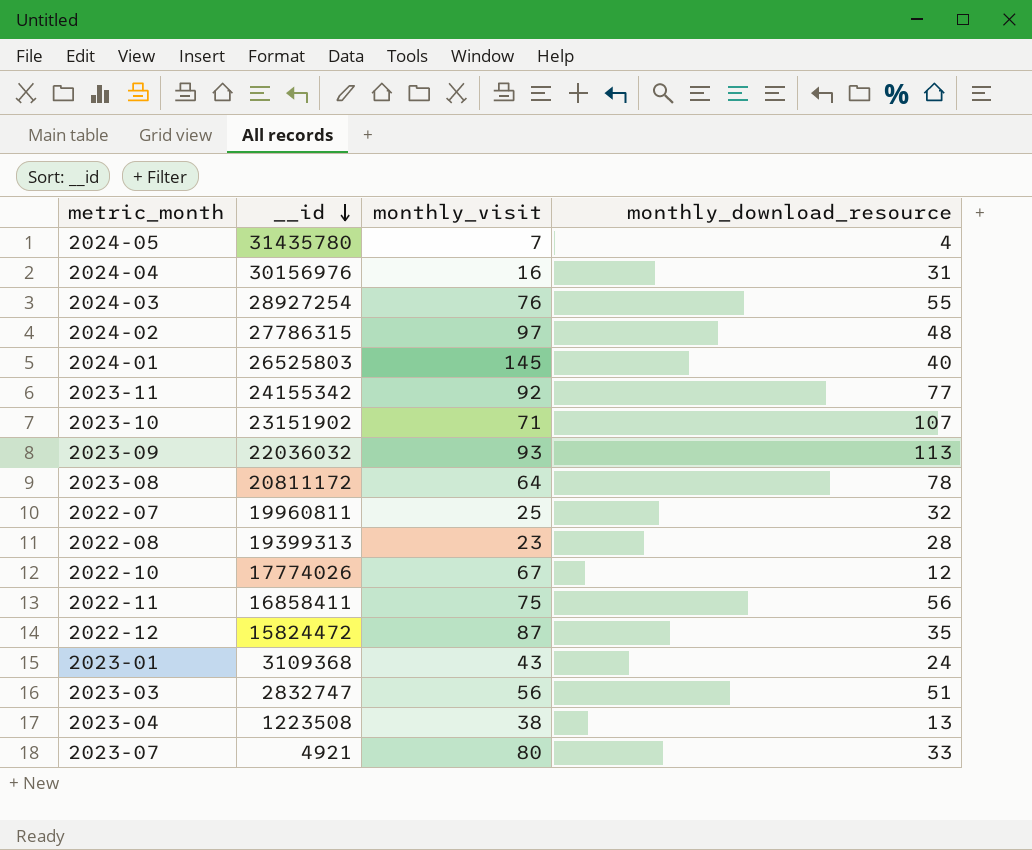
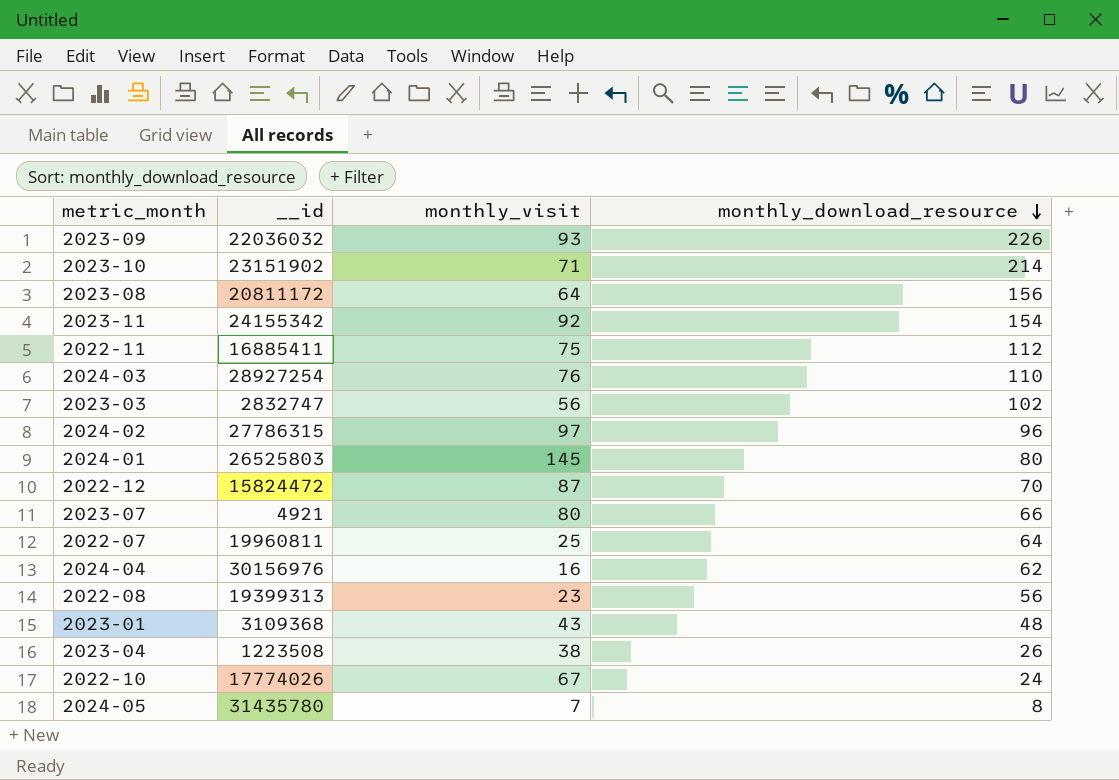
row order: __id descending -> monthly_download_resource descending
2023-09 | monthly_download_resource: 113 -> 226
2023-10 | monthly_download_resource: 107 -> 214
2023-08 | monthly_download_resource: 78 -> 156
2023-11 | monthly_download_resource: 77 -> 154
2022-11 | __id: 16858411 -> 16885411
2022-11 | monthly_download_resource: 56 -> 112
2024-03 | monthly_download_resource: 55 -> 110
2023-03 | monthly_download_resource: 51 -> 102
2024-02 | monthly_download_resource: 48 -> 96
2024-01 | monthly_download_resource: 40 -> 80
2022-12 | monthly_download_resource: 35 -> 70
2023-07 | monthly_download_resource: 33 -> 66
2022-07 | monthly_download_resource: 32 -> 64
2024-04 | monthly_download_resource: 31 -> 62
2022-08 | monthly_download_resource: 28 -> 56
2023-01 | monthly_download_resource: 24 -> 48
2023-04 | monthly_download_resource: 13 -> 26
2022-10 | monthly_download_resource: 12 -> 24
2024-05 | monthly_download_resource: 4 -> 8

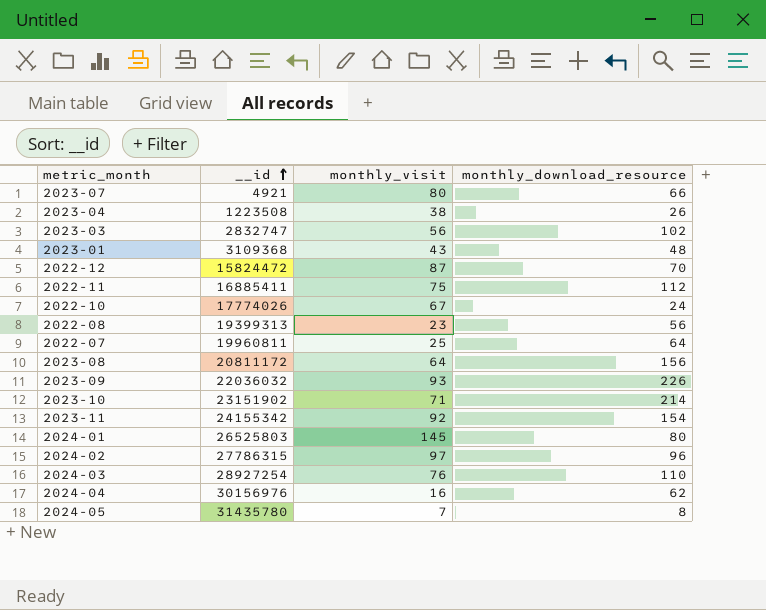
row order: monthly_download_resource descending -> __id ascending

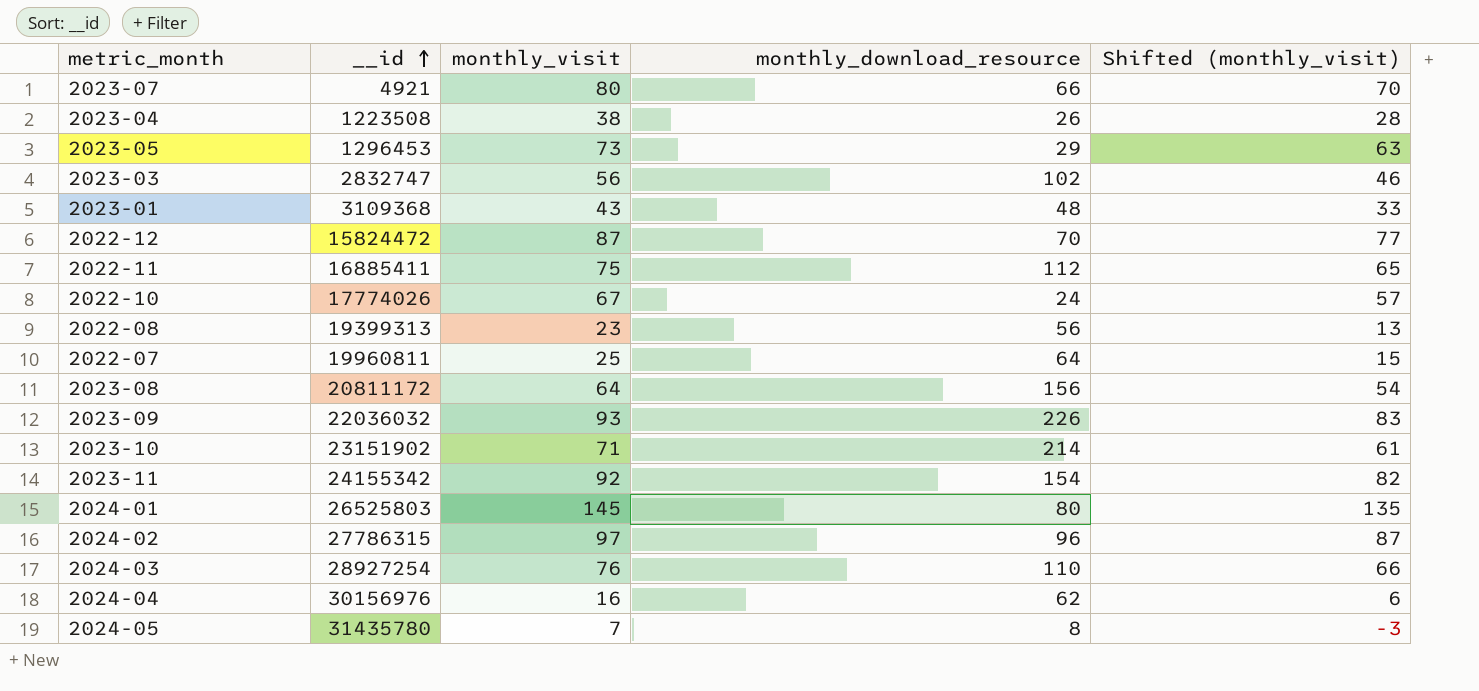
column Shifted (monthly_visit) | formula: none -> [monthly_visit] - 10
row 2023-05: none -> 1296453 | 73 | 29 | 63

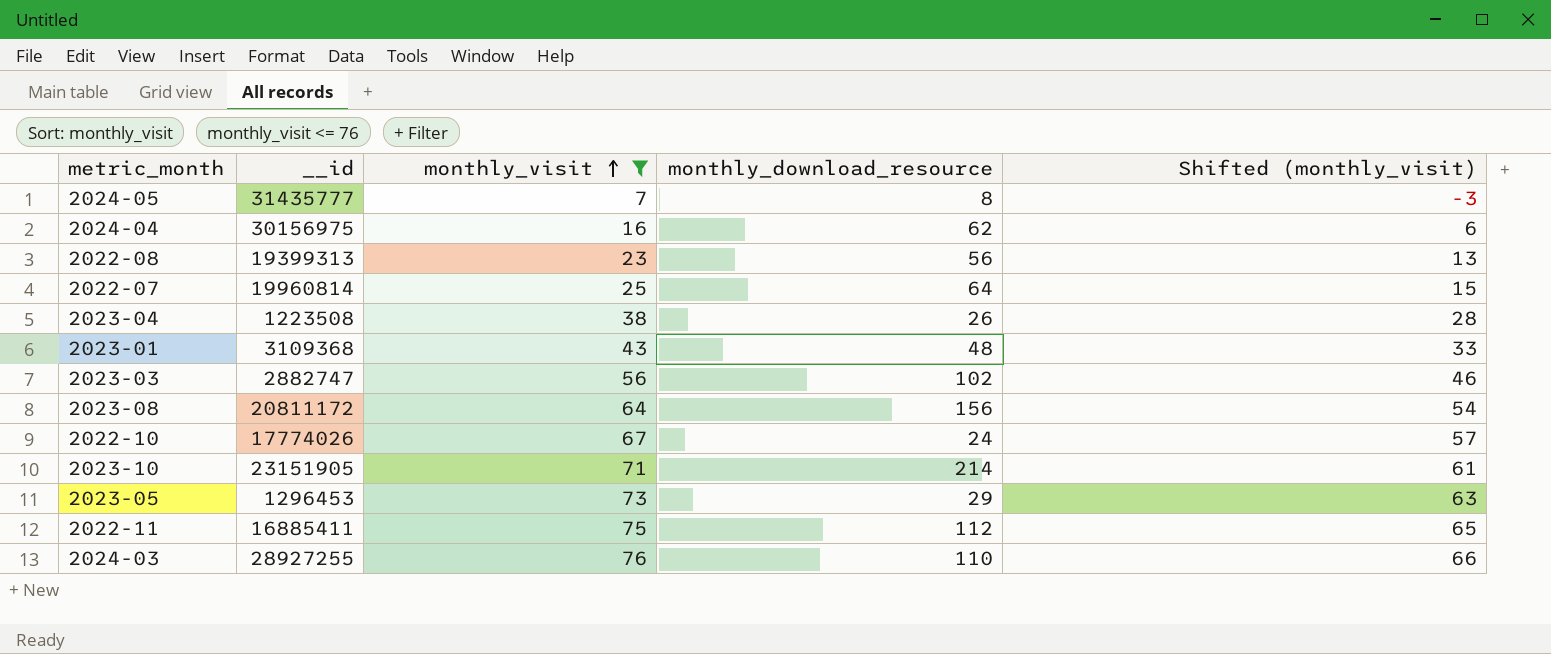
filter: none -> monthly_visit <= 76
row order: __id ascending -> monthly_visit ascending
2024-05 | __id: 31435780 -> 31435777
2024-04 | __id: 30156976 -> 30156975
2022-07 | __id: 19960811 -> 19960814
2023-03 | __id: 2832747 -> 2882747
2023-10 | __id: 23151902 -> 23151905
2024-03 | __id: 28927254 -> 28927255

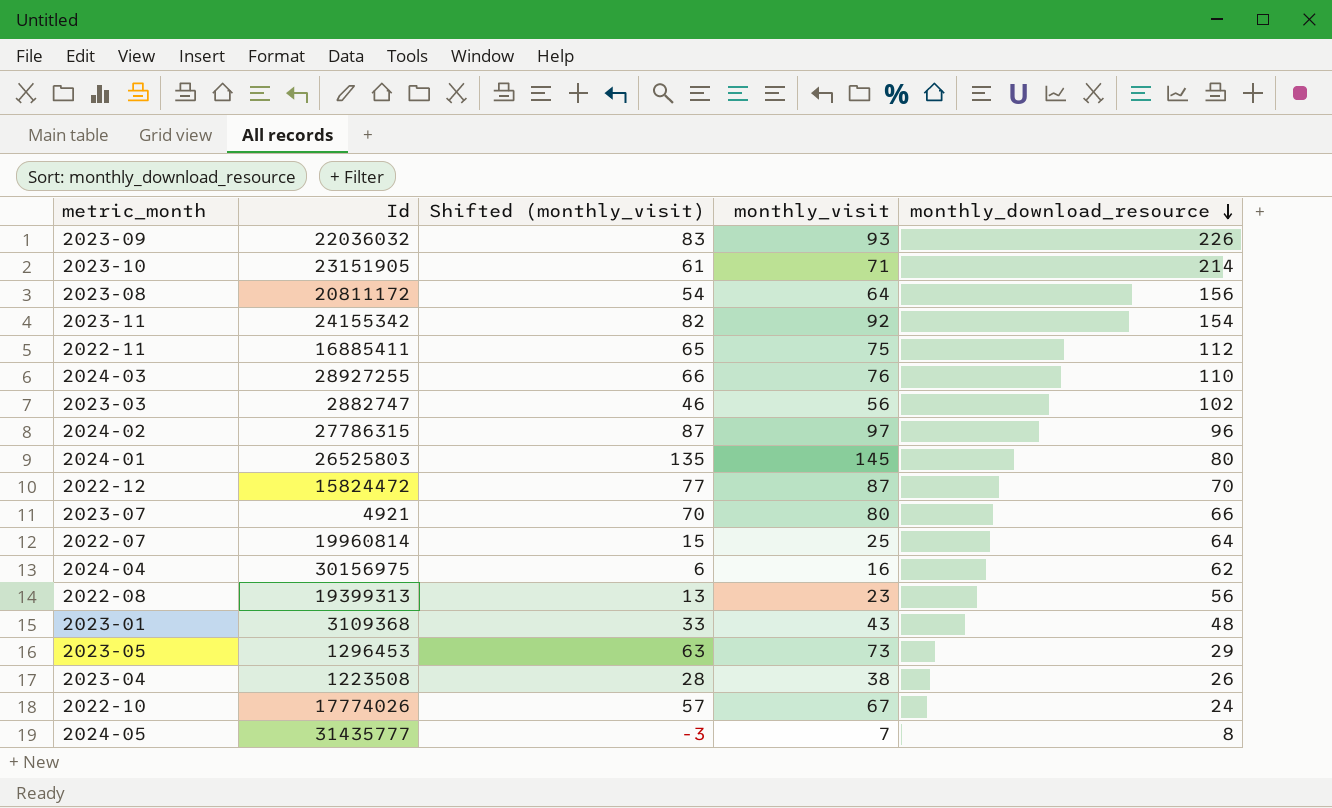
filter: monthly_visit <= 76 -> none
row order: monthly_visit ascending -> monthly_download_resource descending
column name: __id -> Id
column Shifted (monthly_visit) | position: 5 -> 3

